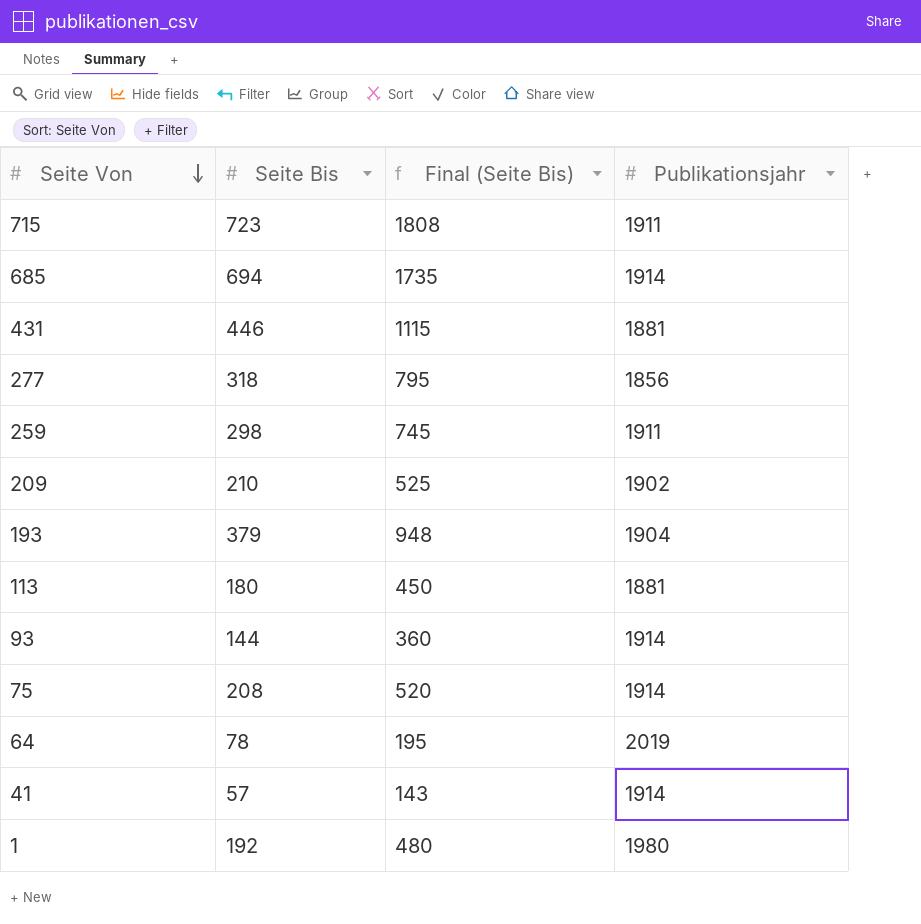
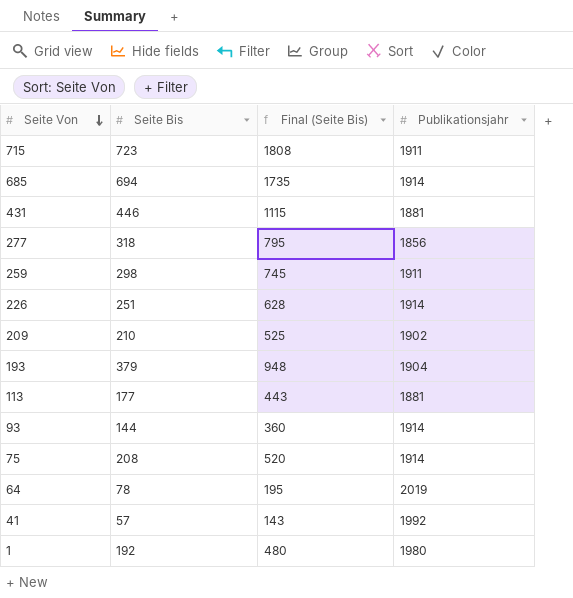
row 226: none -> 251 | 628 | 1914
113 | Seite Bis: 180 -> 177
113 | Final (Seite Bis): 450 -> 443
41 | Publikationsjahr: 1914 -> 1992

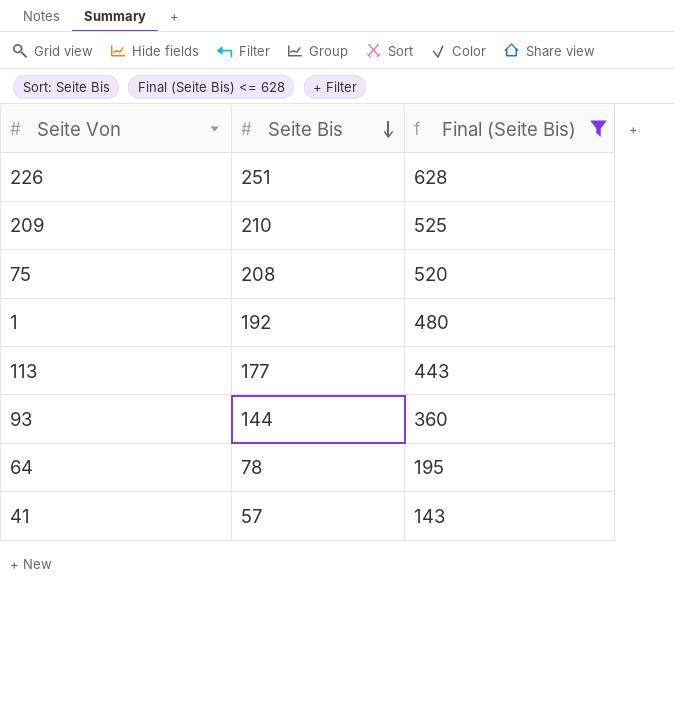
filter: none -> Final (Seite Bis) <= 628
row order: Seite Von descending -> Seite Bis descending
column Publikationsjahr | position: 4 -> none

